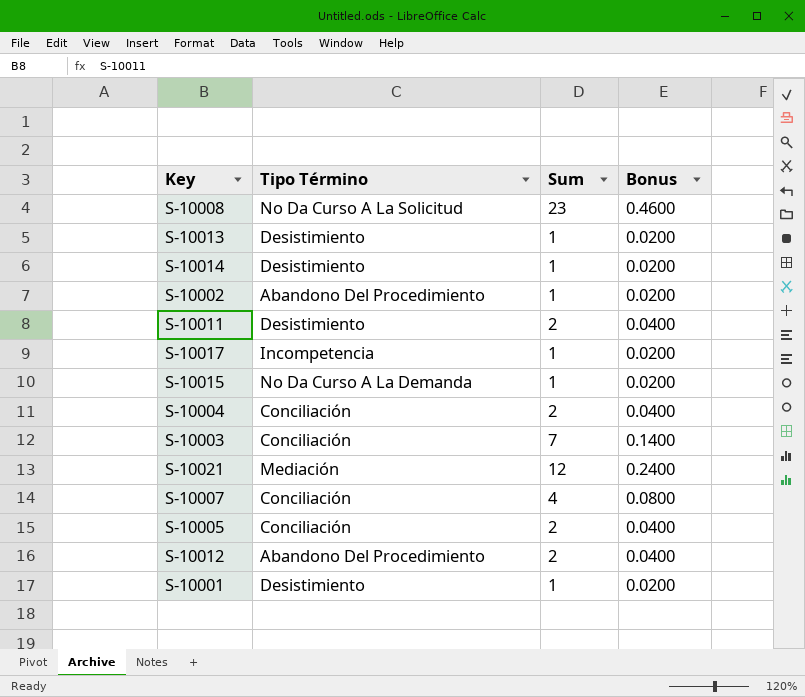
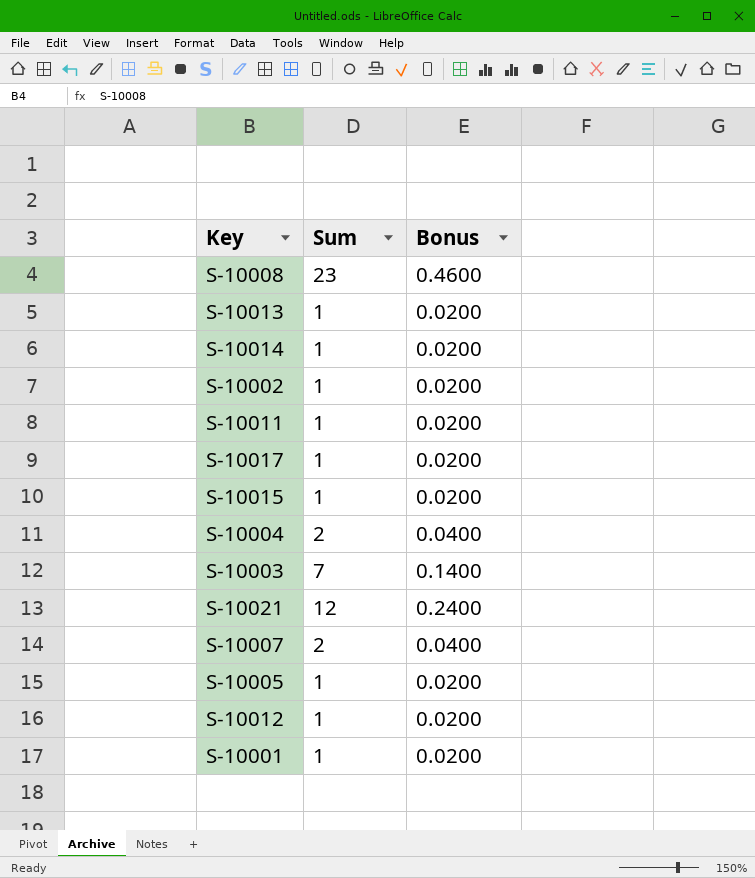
column Tipo Término | position: 2 -> none
S-10011 | Sum: 2 -> 1
S-10011 | Bonus: 0.0400 -> 0.0200
S-10007 | Sum: 4 -> 2
S-10007 | Bonus: 0.0800 -> 0.0400
S-10005 | Sum: 2 -> 1
S-10005 | Bonus: 0.0400 -> 0.0200
S-10012 | Sum: 2 -> 1
S-10012 | Bonus: 0.0400 -> 0.0200

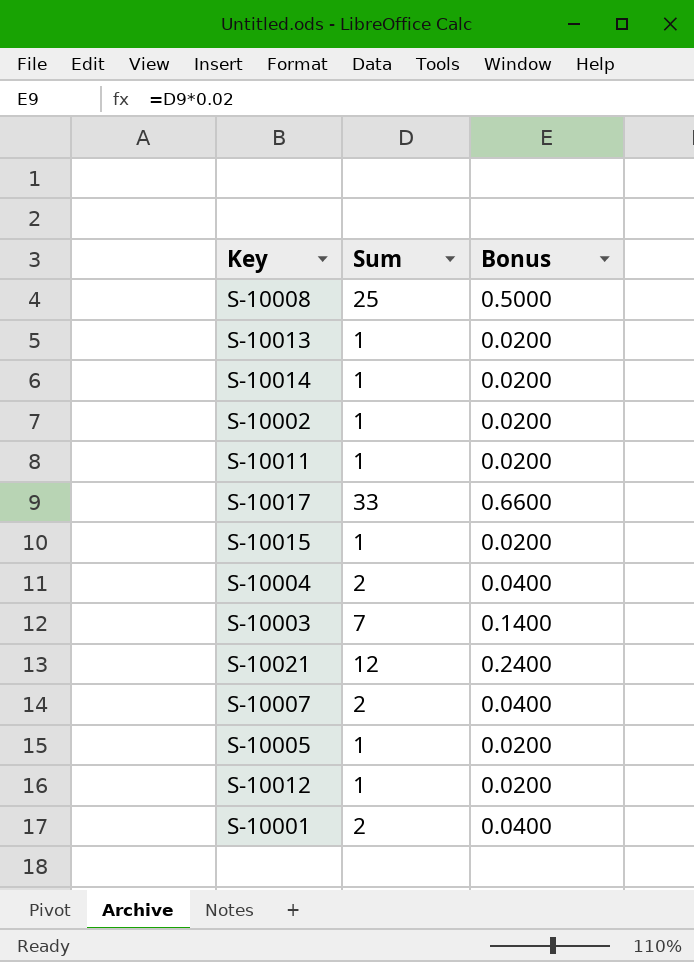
S-10008 | Sum: 23 -> 25
S-10008 | Bonus: 0.4600 -> 0.5000
S-10017 | Sum: 1 -> 33
S-10017 | Bonus: 0.0200 -> 0.6600
S-10001 | Sum: 1 -> 2
S-10001 | Bonus: 0.0200 -> 0.0400

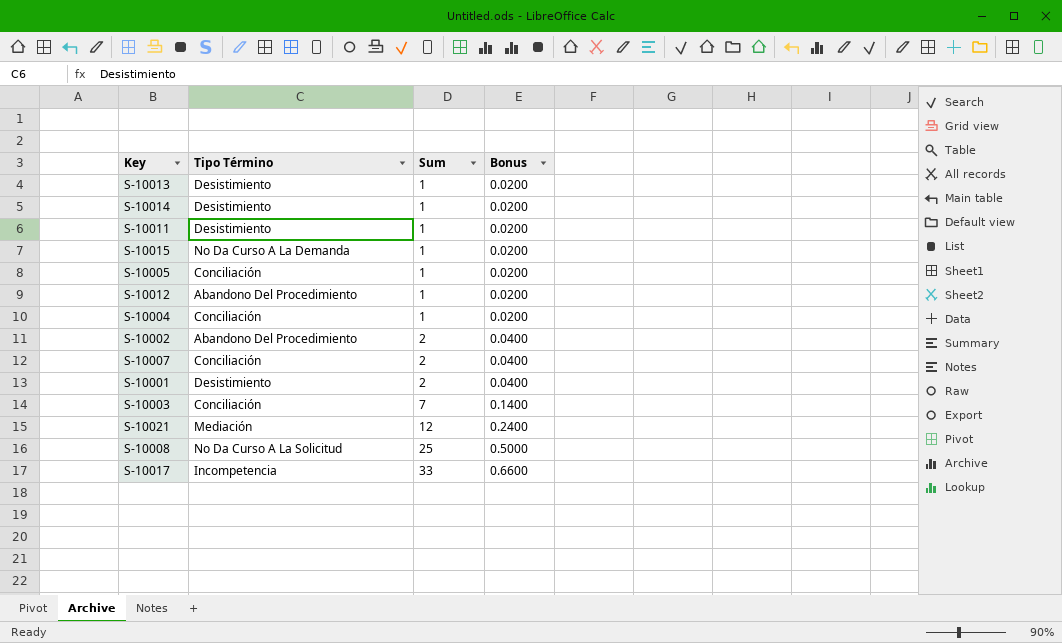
row order: none -> Sum ascending
column Tipo Término | position: none -> 2
S-10004 | Sum: 2 -> 1
S-10004 | Bonus: 0.0400 -> 0.0200
S-10002 | Sum: 1 -> 2
S-10002 | Bonus: 0.0200 -> 0.0400

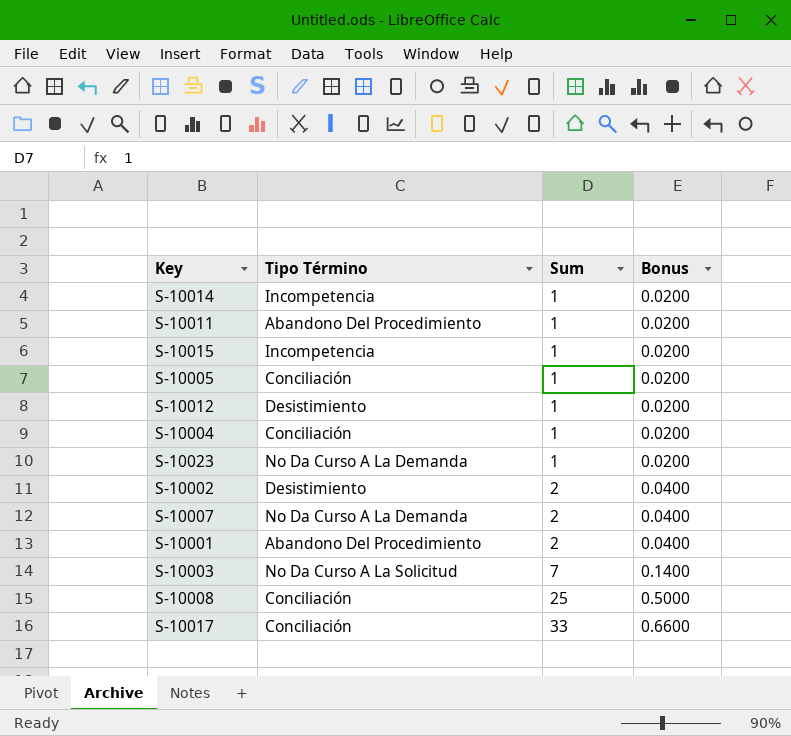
row S-10013: Desistimiento | 1 | 0.0200 -> none
row S-10021: Mediación | 12 | 0.2400 -> none
S-10014 | Tipo Término: Desistimiento -> Incompetencia
S-10011 | Tipo Término: Desistimiento -> Abandono Del Procedimiento
S-10015 | Tipo Término: No Da Curso A La Demanda -> Incompetencia
S-10012 | Tipo Término: Abandono Del Procedimiento -> Desistimiento
row S-10023: none -> No Da Curso A La Demanda | 1 | 0.0200
S-10002 | Tipo Término: Abandono Del Procedimiento -> Desistimiento
S-10007 | Tipo Término: Conciliación -> No Da Curso A La Demanda
S-10001 | Tipo Término: Desistimiento -> Abandono Del Procedimiento
S-10003 | Tipo Término: Conciliación -> No Da Curso A La Solicitud
S-10008 | Tipo Término: No Da Curso A La Solicitud -> Conciliación
S-10017 | Tipo Término: Incompetencia -> Conciliación

